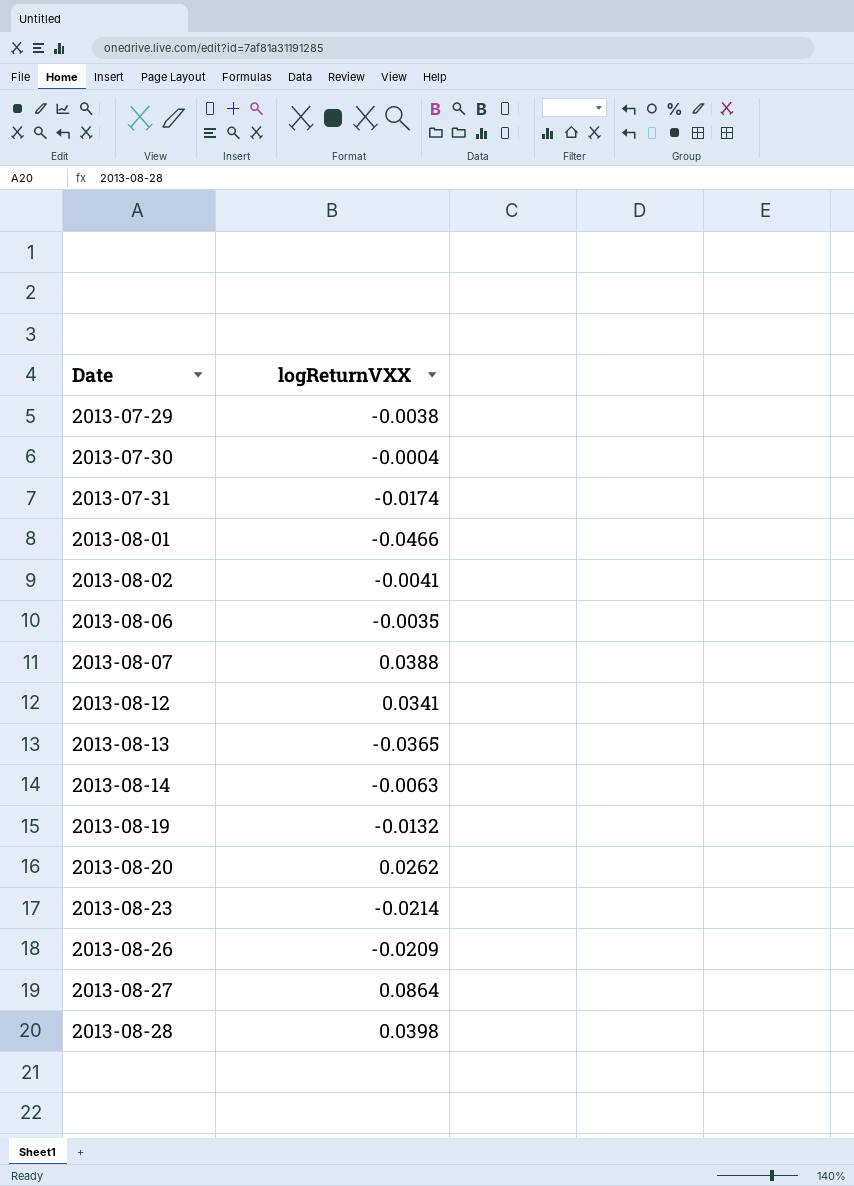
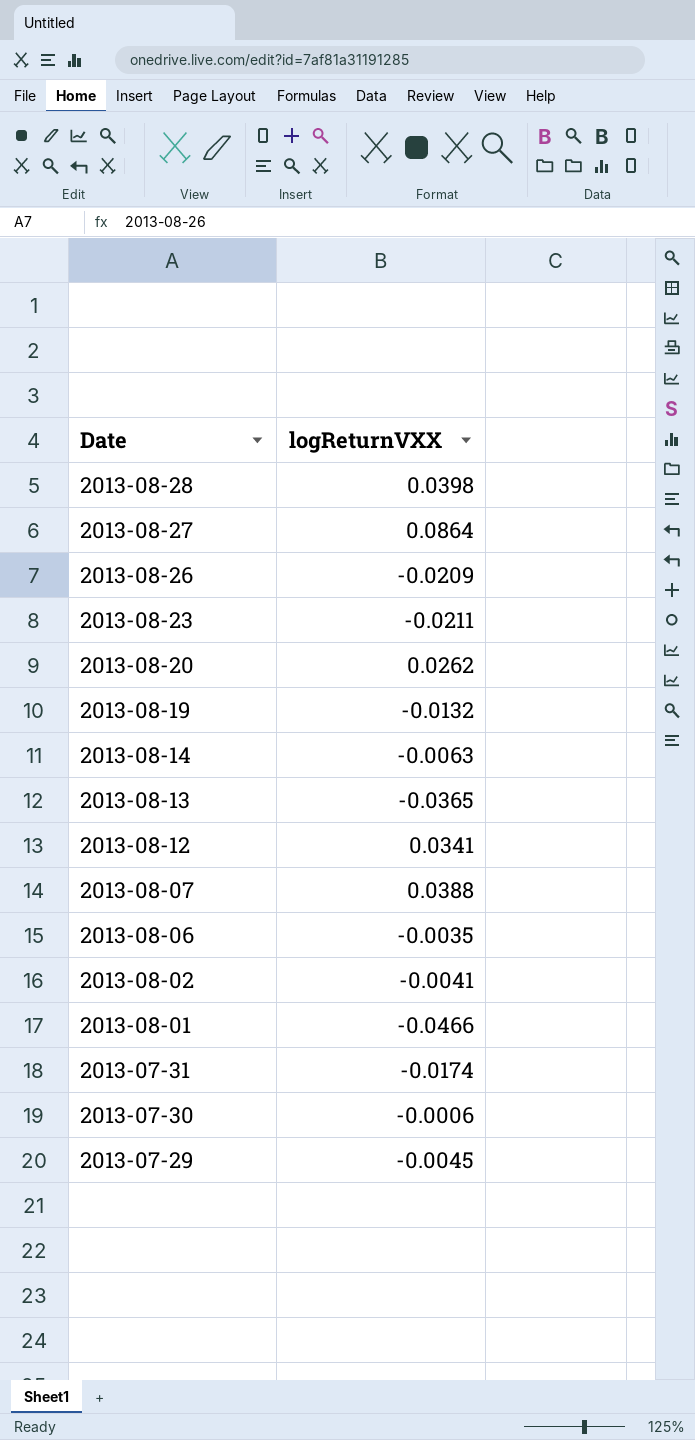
row order: Date ascending -> Date descending
2013-08-23 | logReturnVXX: -0.0214 -> -0.0211
2013-07-30 | logReturnVXX: -0.0004 -> -0.0006
2013-07-29 | logReturnVXX: -0.0038 -> -0.0045

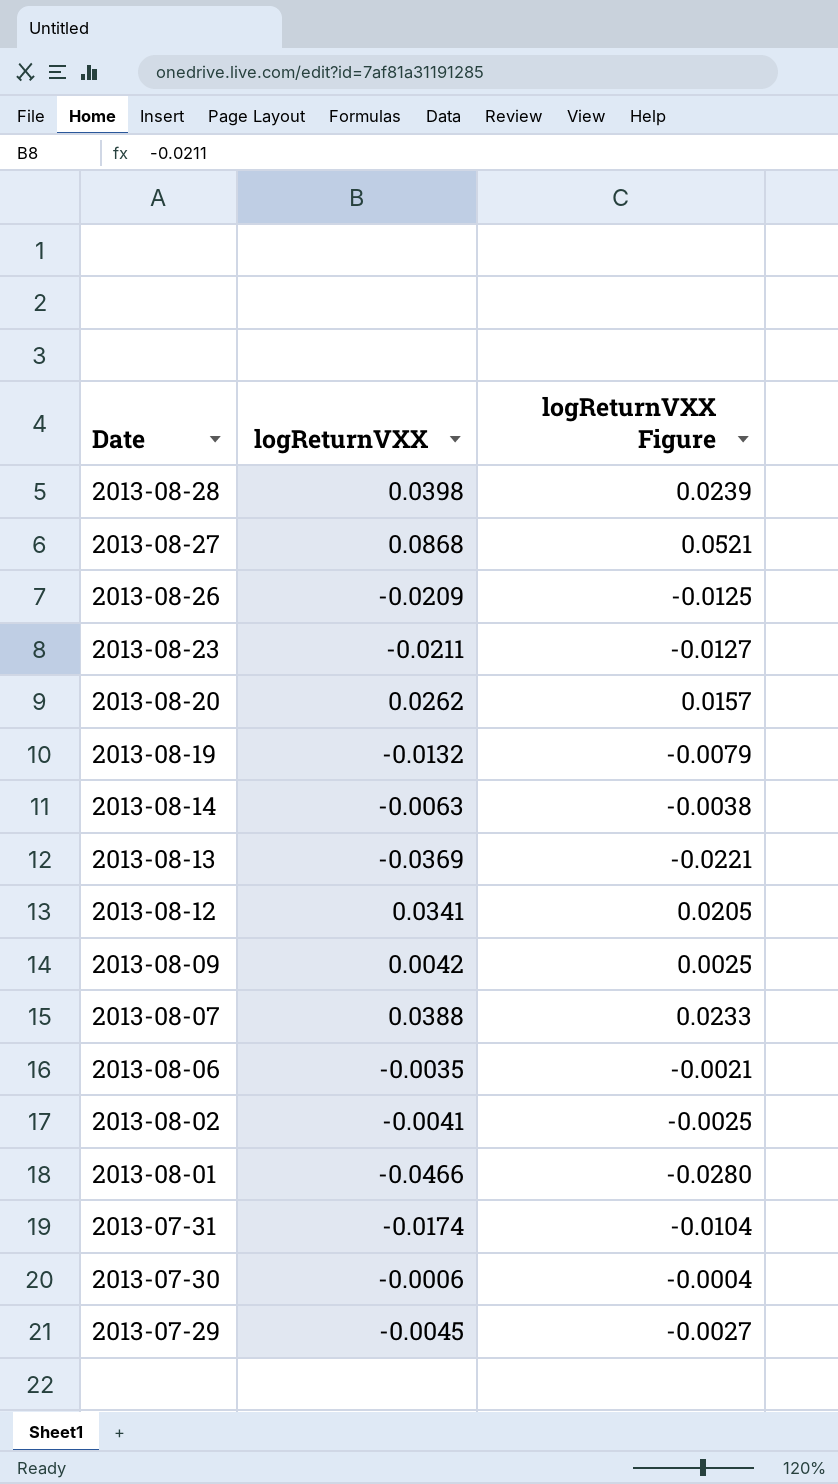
column logReturnVXX Figure | formula: none -> [logReturnVXX] * 0.6
2013-08-27 | logReturnVXX: 0.0864 -> 0.0868
2013-08-13 | logReturnVXX: -0.0365 -> -0.0369
row 2013-08-09: none -> 0.0042 | 0.0025

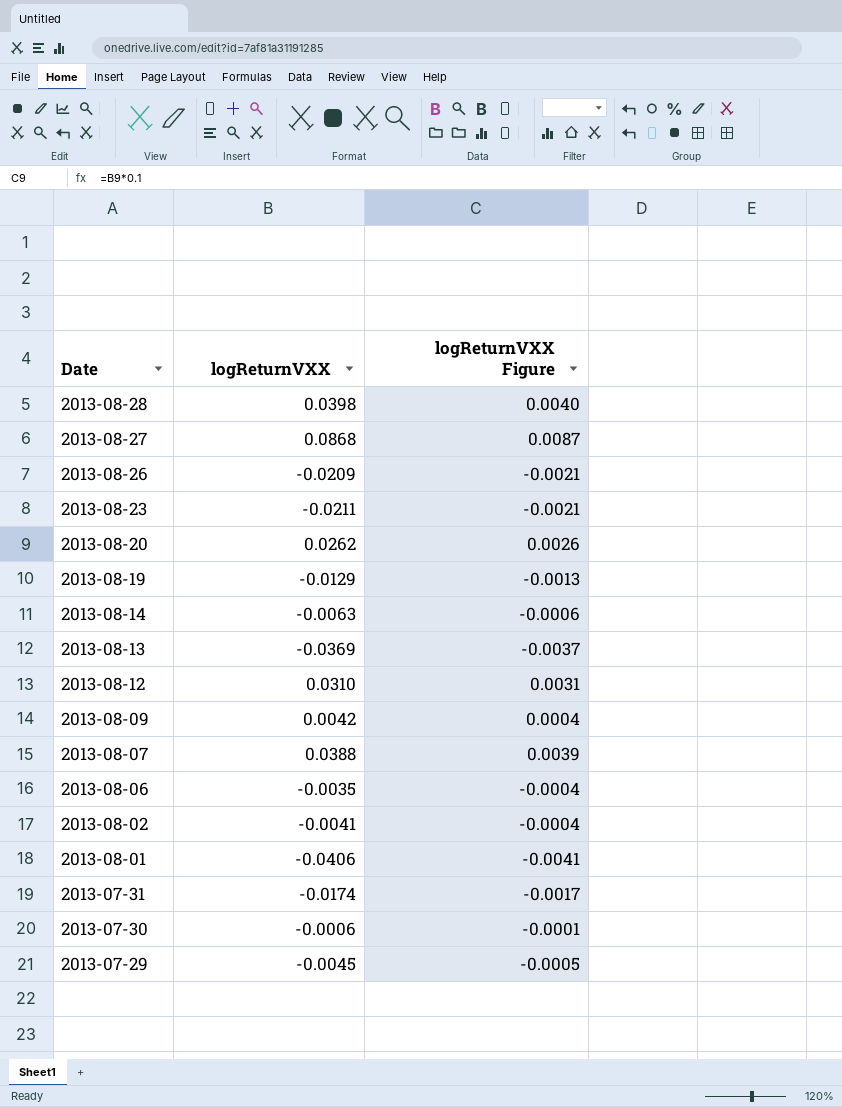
column logReturnVXX Figure | formula: [logReturnVXX] * 0.6 -> [logReturnVXX] * 0.1
2013-08-19 | logReturnVXX: -0.0132 -> -0.0129
2013-08-12 | logReturnVXX: 0.0341 -> 0.0310
2013-08-01 | logReturnVXX: -0.0466 -> -0.0406

